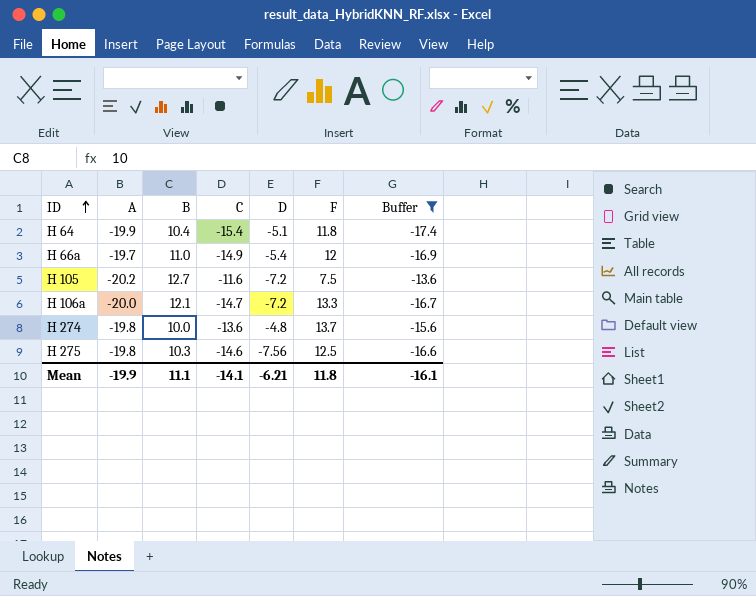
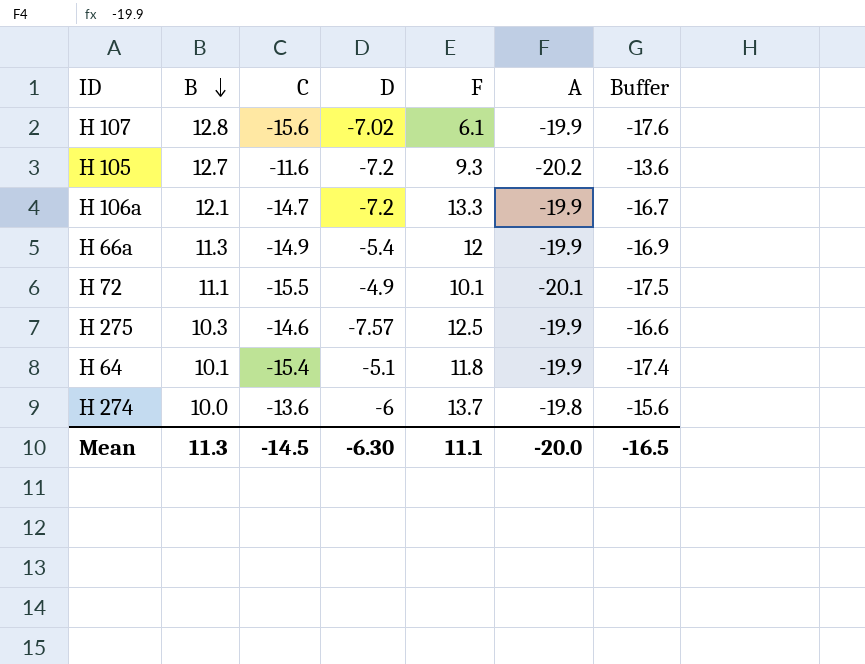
filter: Buffer >= -17.4 -> none
row order: ID ascending -> B descending
column A | position: 2 -> 6
H 105 | F: 7.5 -> 9.3
H 106a | A: -20.0 -> -19.9
H 66a | B: 11.0 -> 11.3
H 66a | A: -19.7 -> -19.9
H 275 | D: -7.56 -> -7.57
H 275 | A: -19.8 -> -19.9
H 64 | B: 10.4 -> 10.1
H 274 | D: -4.8 -> -6
Mean | B: 11.1 -> 11.3
Mean | C: -14.1 -> -14.5
Mean | D: -6.21 -> -6.30
Mean | F: 11.8 -> 11.1
Mean | A: -19.9 -> -20.0
Mean | Buffer: -16.1 -> -16.5

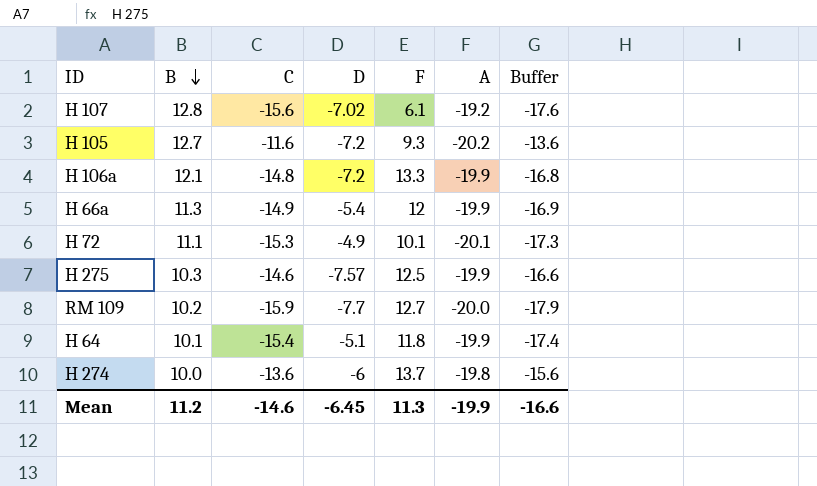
H 107 | A: -19.9 -> -19.2
H 106a | C: -14.7 -> -14.8
H 106a | Buffer: -16.7 -> -16.8
H 72 | C: -15.5 -> -15.3
H 72 | Buffer: -17.5 -> -17.3
row RM 109: none -> 10.2 | -15.9 | -7.7 | 12.7 | -20.0 | -17.9
Mean | B: 11.3 -> 11.2
Mean | C: -14.5 -> -14.6
Mean | D: -6.30 -> -6.45
Mean | F: 11.1 -> 11.3
Mean | A: -20.0 -> -19.9
Mean | Buffer: -16.5 -> -16.6

